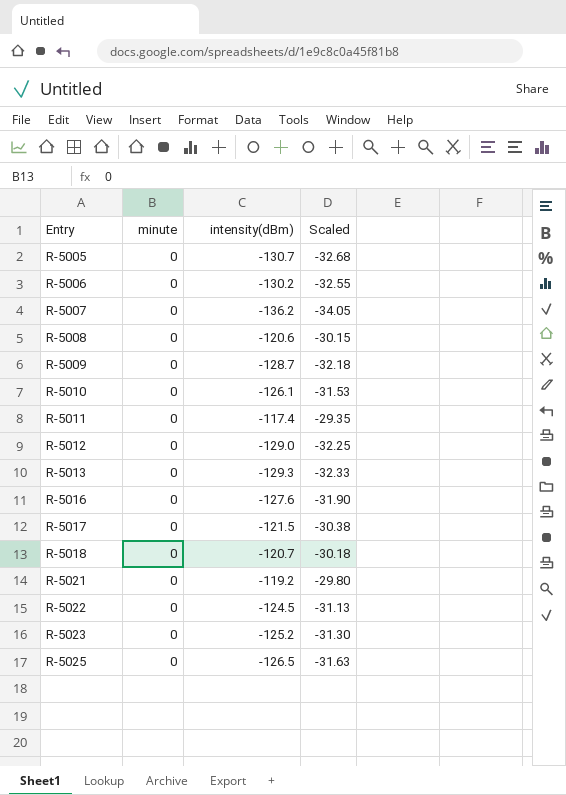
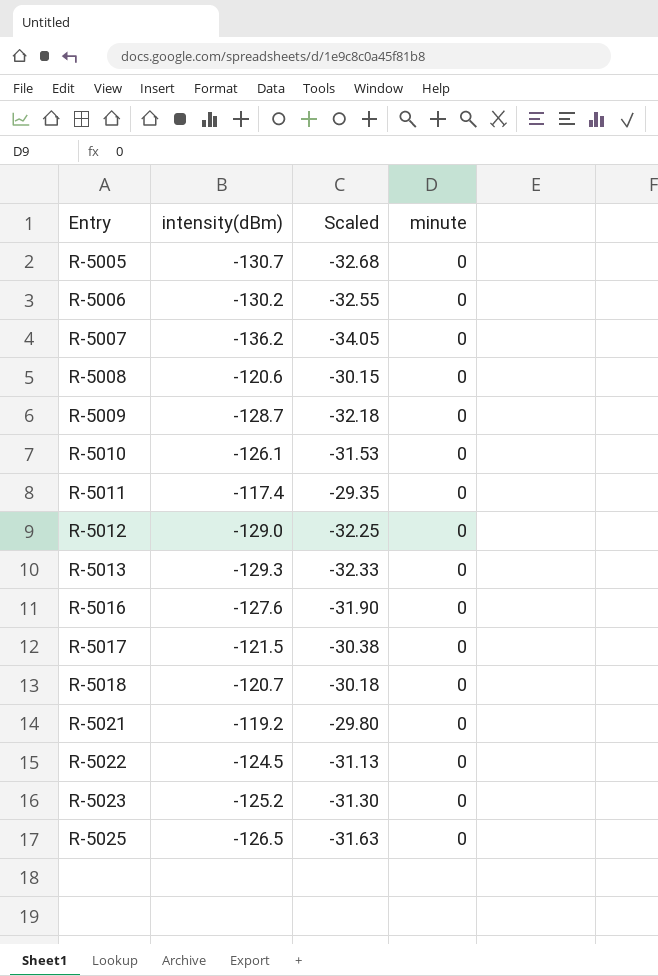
column minute | position: 2 -> 4

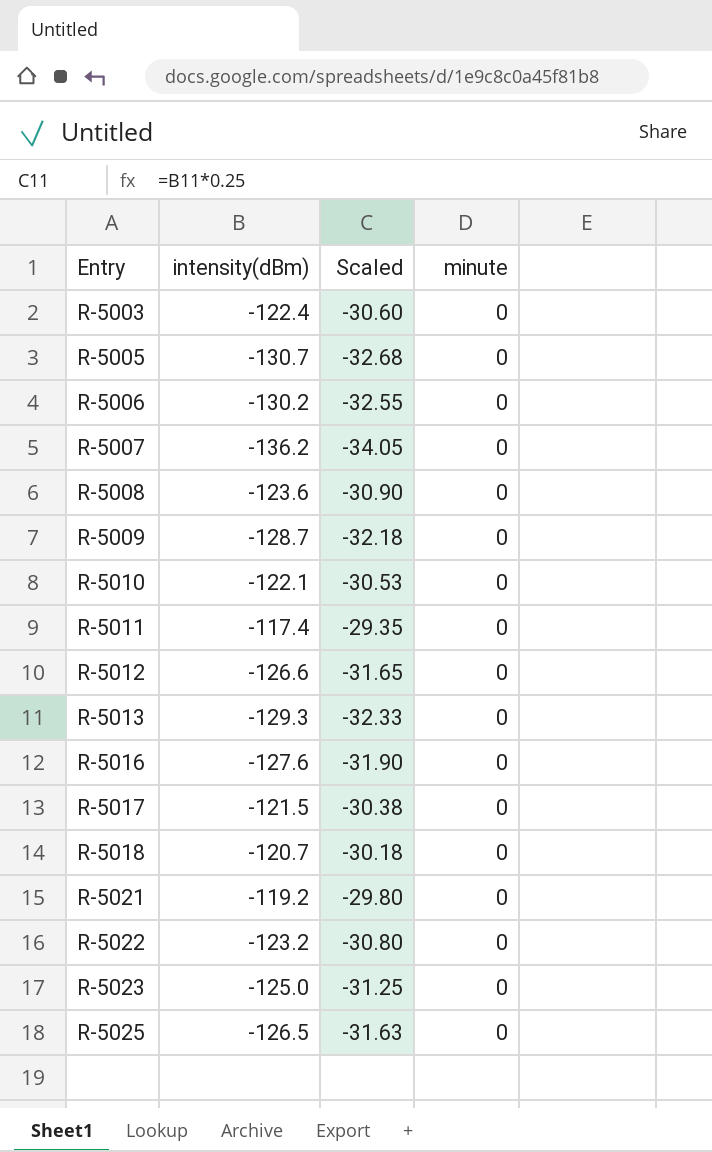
row R-5003: none -> -122.4 | -30.60 | 0
R-5008 | intensity(dBm): -120.6 -> -123.6
R-5008 | Scaled: -30.15 -> -30.90
R-5010 | intensity(dBm): -126.1 -> -122.1
R-5010 | Scaled: -31.53 -> -30.53
R-5012 | intensity(dBm): -129.0 -> -126.6
R-5012 | Scaled: -32.25 -> -31.65
R-5022 | intensity(dBm): -124.5 -> -123.2
R-5022 | Scaled: -31.13 -> -30.80
R-5023 | intensity(dBm): -125.2 -> -125.0
R-5023 | Scaled: -31.30 -> -31.25

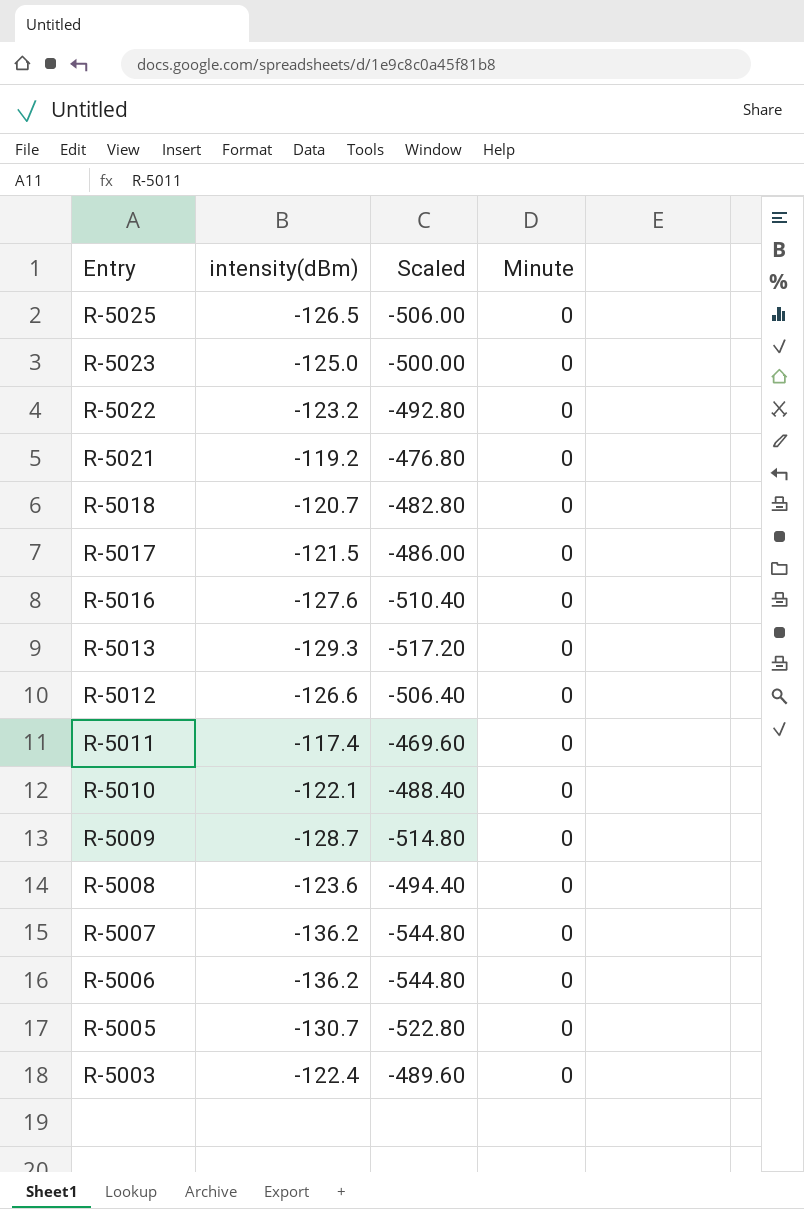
row order: Entry ascending -> Entry descending
column Scaled | formula: [intensity(dBm)] * 0.25 -> [intensity(dBm)] * 4
column name: minute -> Minute
R-5006 | intensity(dBm): -130.2 -> -136.2

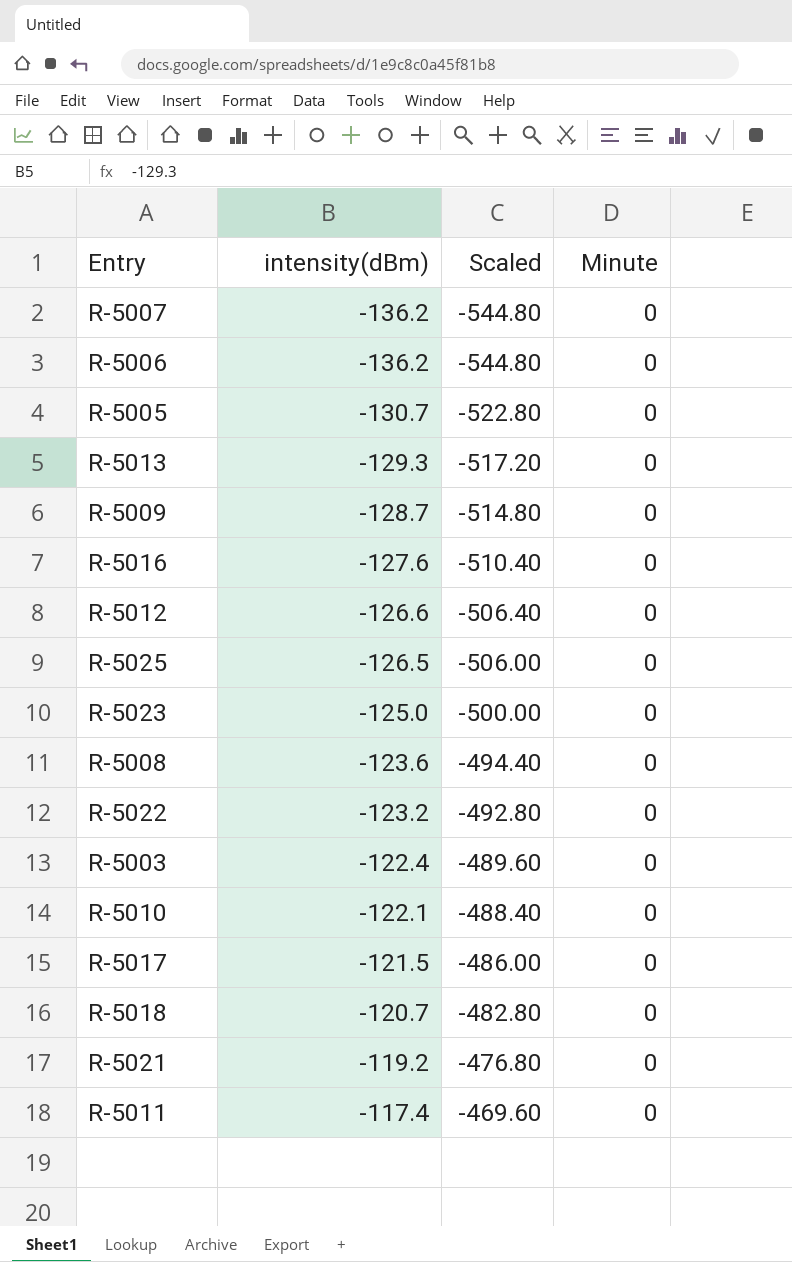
row order: Entry descending -> intensity(dBm) ascending

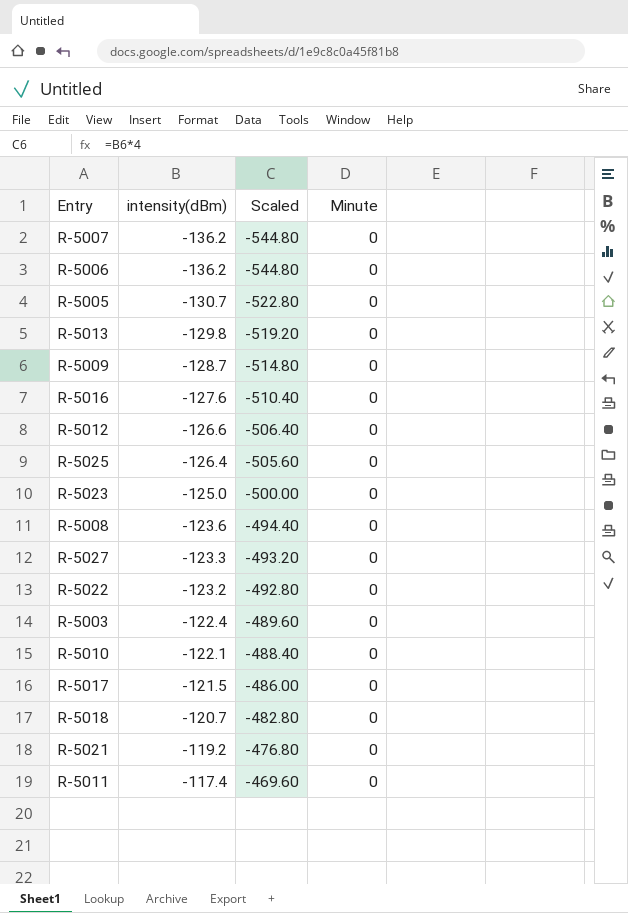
R-5013 | intensity(dBm): -129.3 -> -129.8
R-5013 | Scaled: -517.20 -> -519.20
R-5025 | intensity(dBm): -126.5 -> -126.4
R-5025 | Scaled: -506.00 -> -505.60
row R-5027: none -> -123.3 | -493.20 | 0

